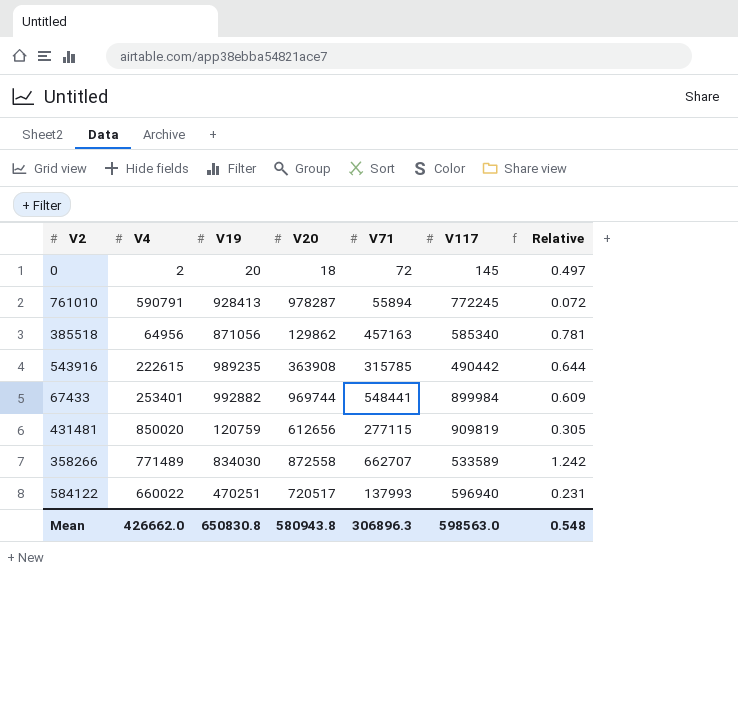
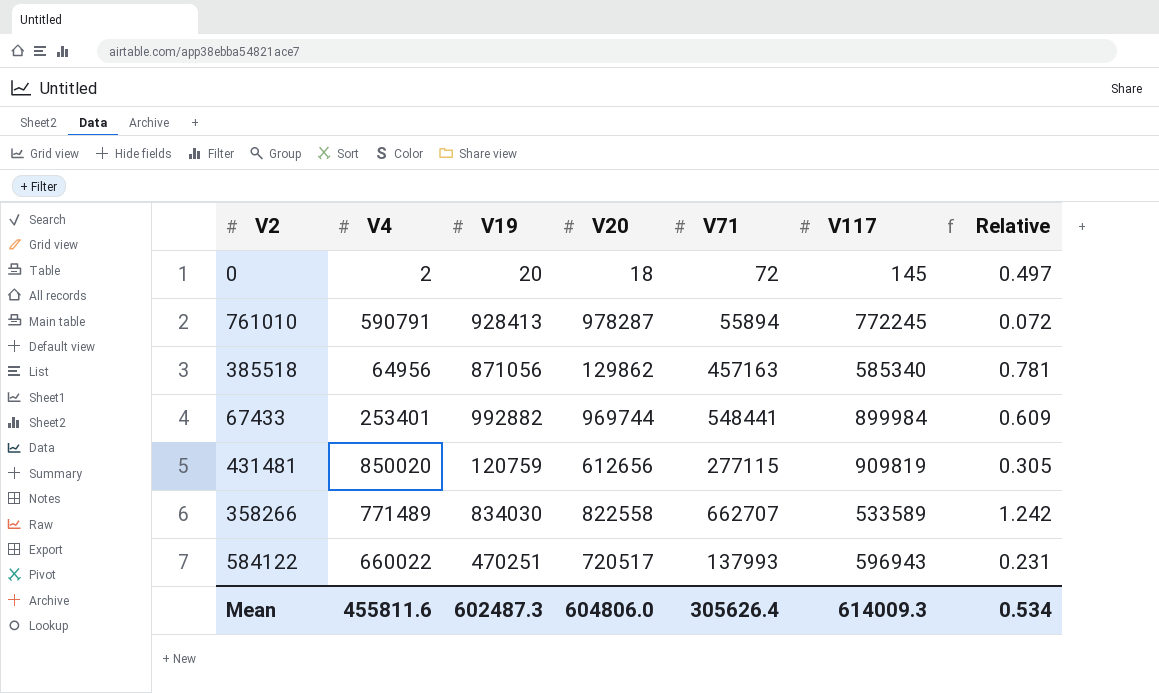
row 543916: 222615 | 989235 | 363908 | 315785 | 490442 | 0.644 -> none
358266 | V20: 872558 -> 822558
584122 | V117: 596940 -> 596943
Mean | V4: 426662.0 -> 455811.6
Mean | V19: 650830.8 -> 602487.3
Mean | V20: 580943.8 -> 604806.0
Mean | V71: 306896.3 -> 305626.4
Mean | V117: 598563.0 -> 614009.3
Mean | Relative: 0.548 -> 0.534

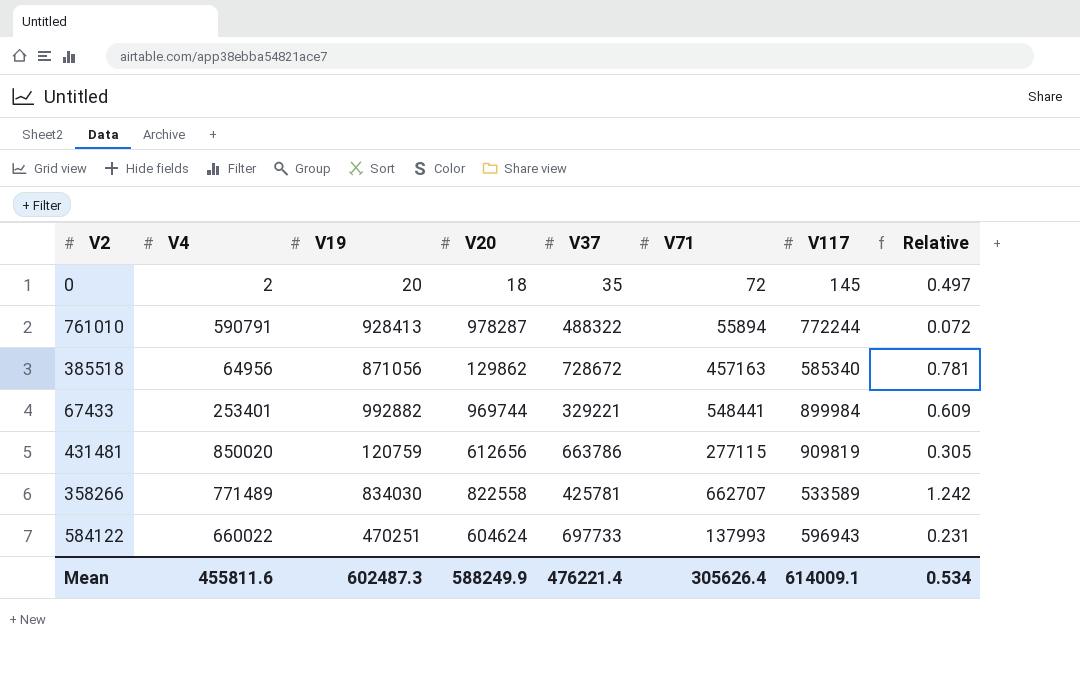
column V37 | position: none -> 5
761010 | V117: 772245 -> 772244
584122 | V20: 720517 -> 604624
Mean | V20: 604806.0 -> 588249.9
Mean | V117: 614009.3 -> 614009.1

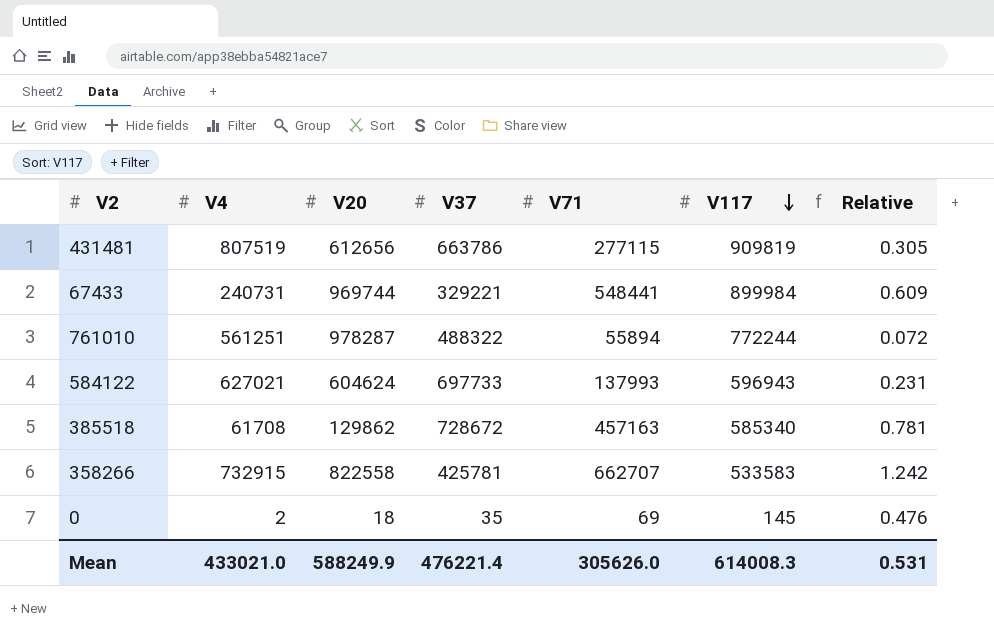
row order: none -> V117 descending
column V19 | position: 3 -> none
431481 | V4: 850020 -> 807519
67433 | V4: 253401 -> 240731
761010 | V4: 590791 -> 561251
584122 | V4: 660022 -> 627021
385518 | V4: 64956 -> 61708
358266 | V4: 771489 -> 732915
358266 | V117: 533589 -> 533583
0 | V71: 72 -> 69
0 | Relative: 0.497 -> 0.476
Mean | V4: 455811.6 -> 433021.0
Mean | V71: 305626.4 -> 305626.0
Mean | V117: 614009.1 -> 614008.3
Mean | Relative: 0.534 -> 0.531

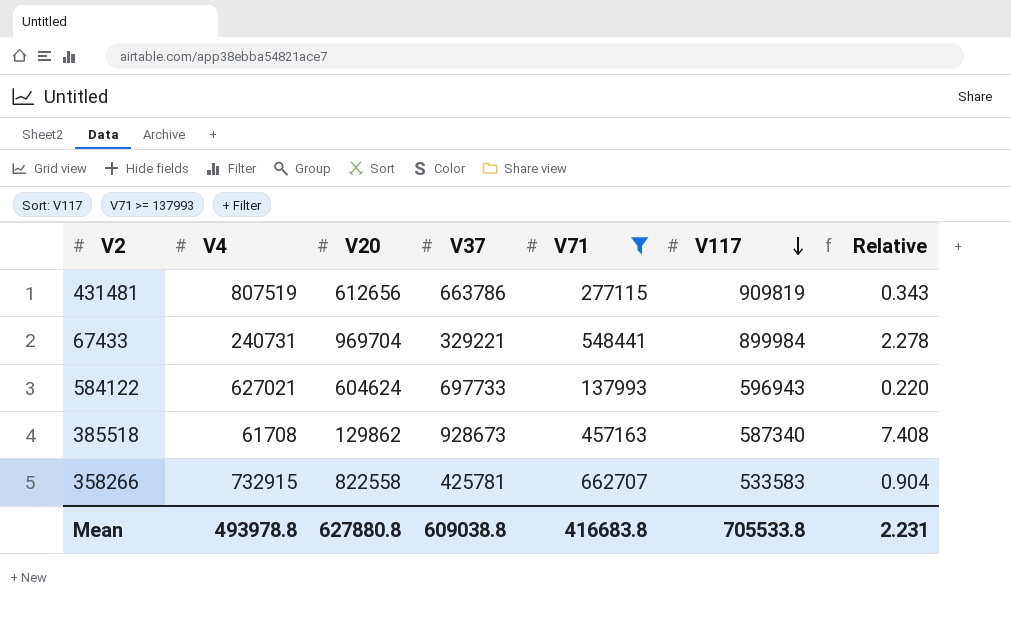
filter: none -> V71 >= 137993
column Relative | formula: [V71] / [V117] -> [V71] / [V4]
67433 | V20: 969744 -> 969704
385518 | V37: 728672 -> 928673
385518 | V117: 585340 -> 587340
Mean | V4: 433021.0 -> 493978.8
Mean | V20: 588249.9 -> 627880.8
Mean | V37: 476221.4 -> 609038.8
Mean | V71: 305626.0 -> 416683.8
Mean | V117: 614008.3 -> 705533.8
Mean | Relative: 0.531 -> 2.231

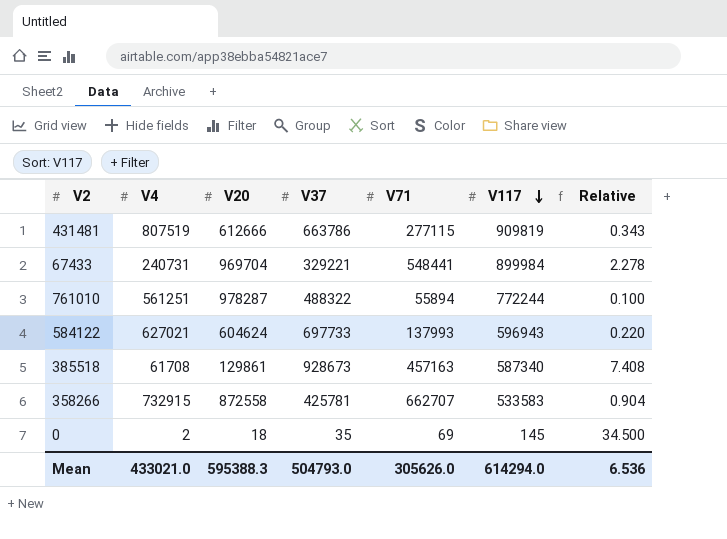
filter: V71 >= 137993 -> none
431481 | V20: 612656 -> 612666
385518 | V20: 129862 -> 129861
358266 | V20: 822558 -> 872558
Mean | V4: 493978.8 -> 433021.0
Mean | V20: 627880.8 -> 595388.3
Mean | V37: 609038.8 -> 504793.0
Mean | V71: 416683.8 -> 305626.0
Mean | V117: 705533.8 -> 614294.0
Mean | Relative: 2.231 -> 6.536

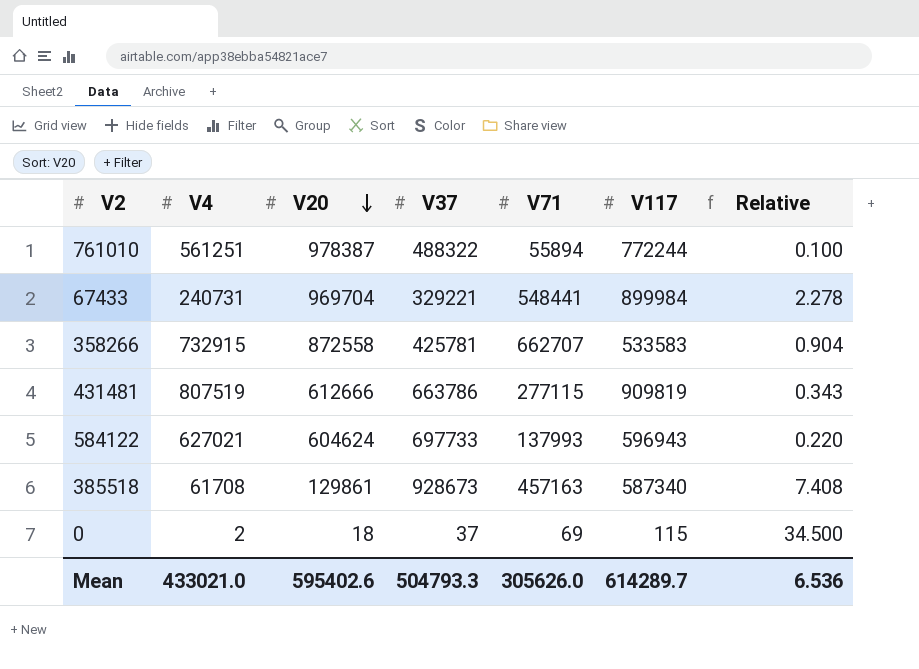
row order: V117 descending -> V20 descending
761010 | V20: 978287 -> 978387
0 | V37: 35 -> 37
0 | V117: 145 -> 115
Mean | V20: 595388.3 -> 595402.6
Mean | V37: 504793.0 -> 504793.3
Mean | V117: 614294.0 -> 614289.7

